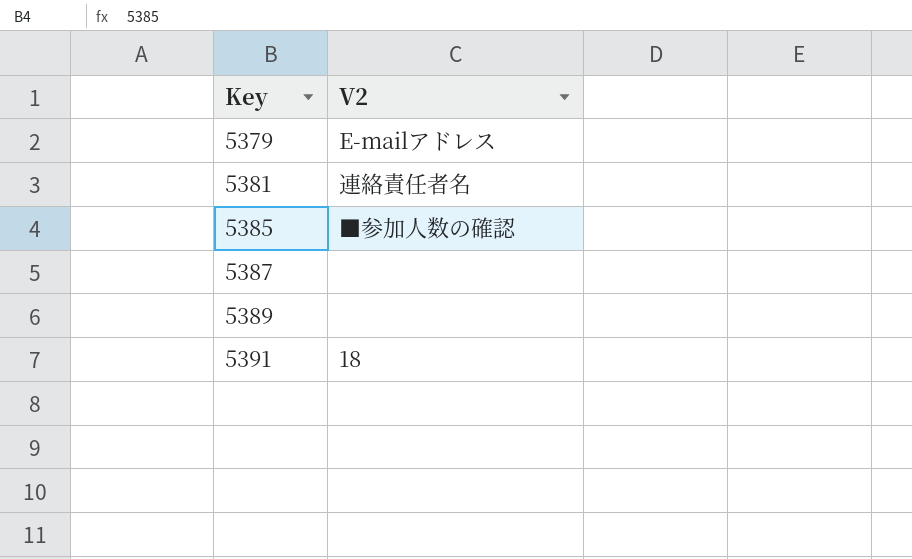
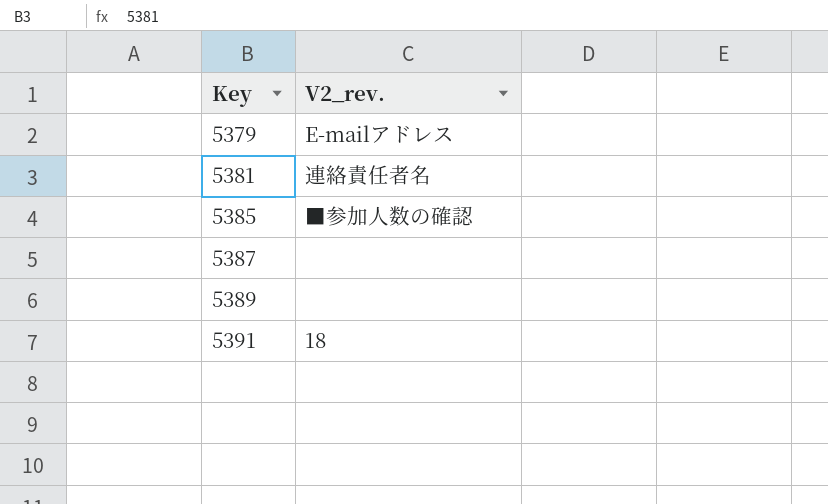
column name: V2 -> V2_rev.

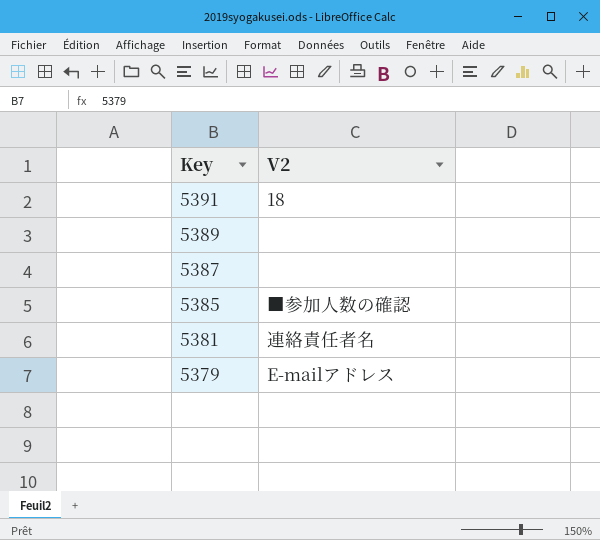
row order: Key ascending -> Key descending
column name: V2_rev. -> V2

